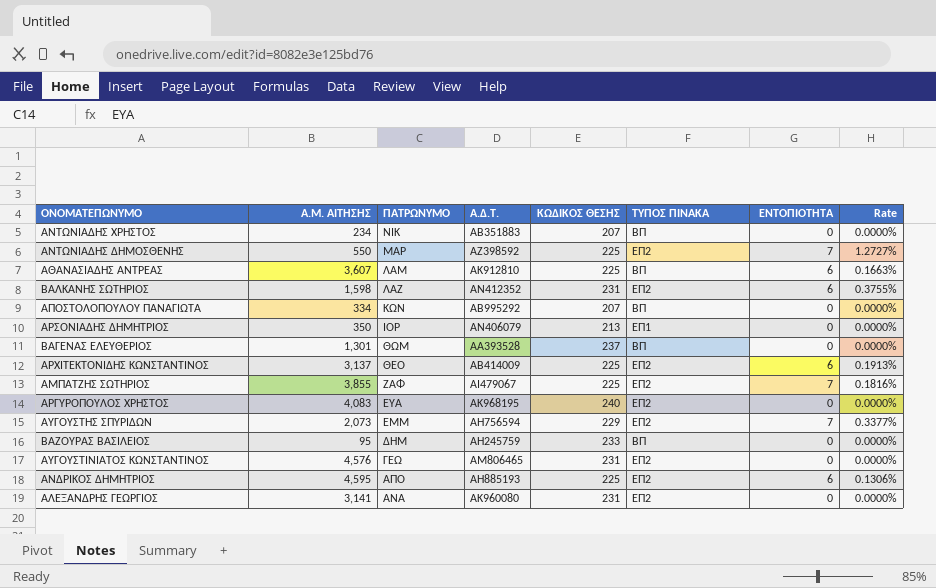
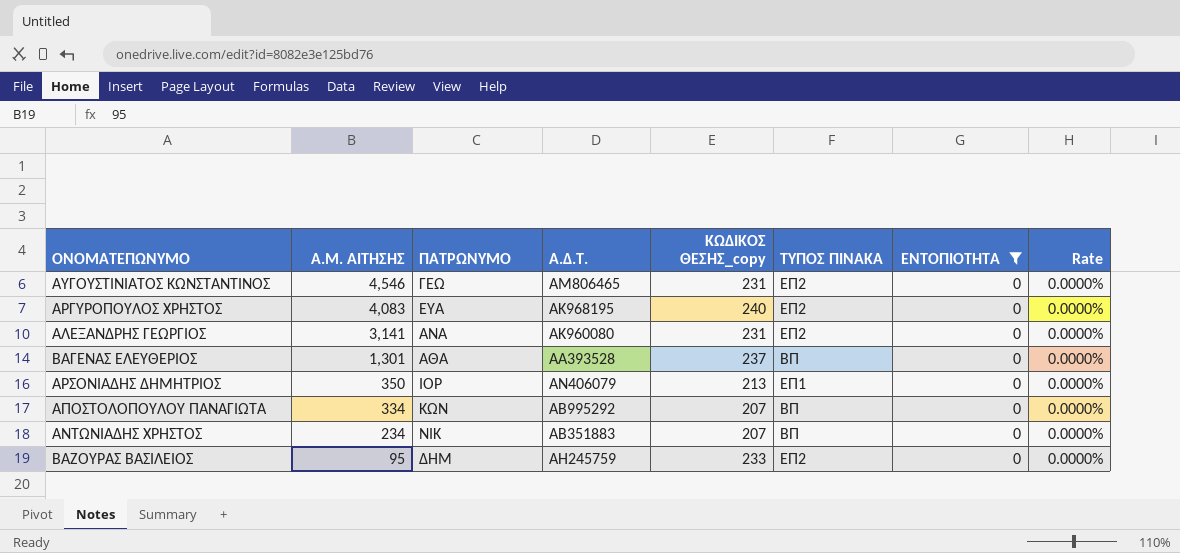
filter: none -> ΕΝΤΟΠΙΟΤΗΤΑ = 0
row order: ΠΑΤΡΩΝΥΜΟ descending -> Α.Μ. ΑΙΤΗΣΗΣ descending
column name: ΚΩΔΙΚΟΣ ΘΕΣΗΣ -> ΚΩΔΙΚΟΣ ΘΕΣΗΣ_copy
ΑΥΓΟΥΣΤΙΝΙΑΤΟΣ ΚΩΝΣΤΑΝΤΙΝΟΣ | Α.Μ. ΑΙΤΗΣΗΣ: 4,576 -> 4,546
ΒΑΓΕΝΑΣ ΕΛΕΥΘΕΡΙΟΣ | ΠΑΤΡΩΝΥΜΟ: ΘΩΜ -> ΑΘΑ
ΒΑΖΟΥΡΑΣ ΒΑΣΙΛΕΙΟΣ | ΤΥΠΟΣ ΠΙΝΑΚΑ: ΒΠ -> ΕΠ2

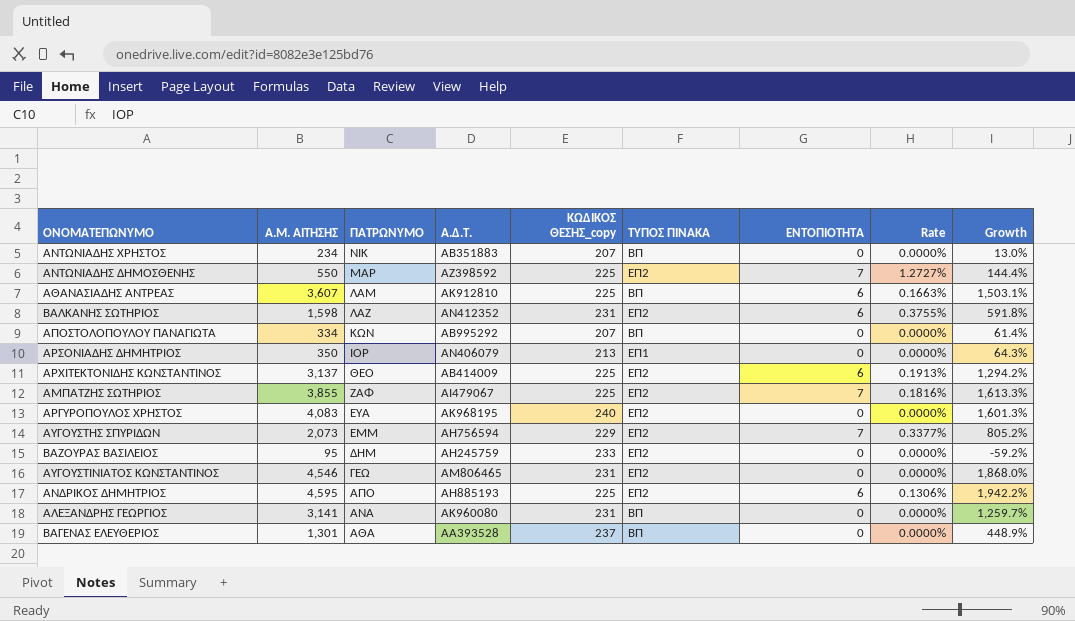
filter: ΕΝΤΟΠΙΟΤΗΤΑ = 0 -> none
row order: Α.Μ. ΑΙΤΗΣΗΣ descending -> ΠΑΤΡΩΝΥΜΟ descending
column Growth | formula: none -> ([Α.Μ. ΑΙΤΗΣΗΣ] - [ΚΩΔΙΚΟΣ ΘΕΣΗΣ_copy]) / [ΚΩΔΙΚΟΣ ΘΕΣΗΣ_copy]
ΑΛΕΞΑΝΔΡΗΣ ΓΕΩΡΓΙΟΣ | ΤΥΠΟΣ ΠΙΝΑΚΑ: ΕΠ2 -> ΒΠ

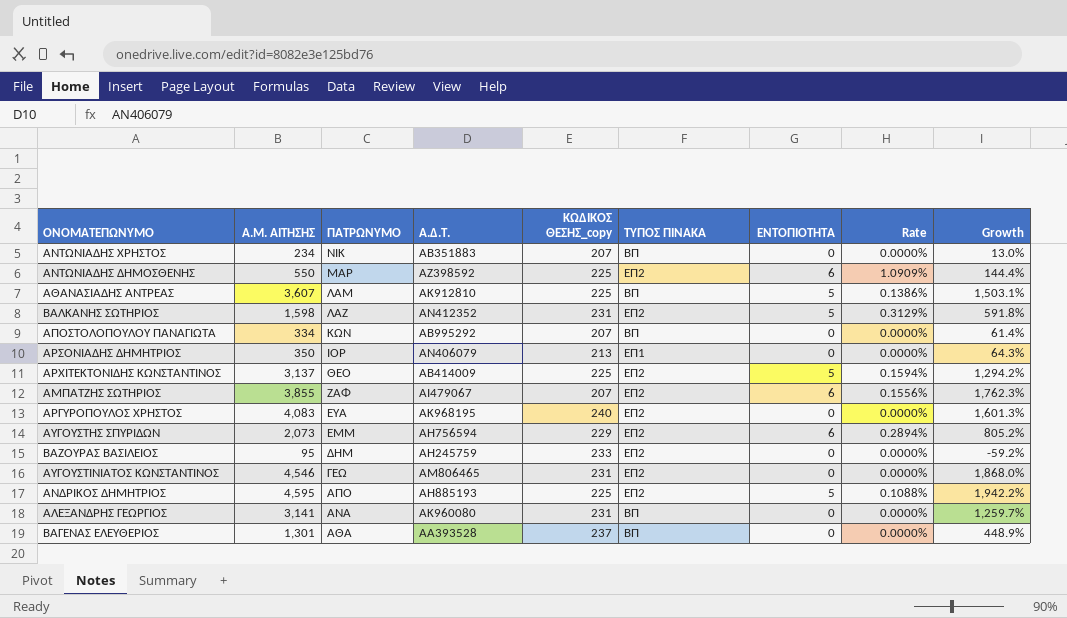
ΑΝΤΩΝΙΑΔΗΣ ΔΗΜΟΣΘΕΝΗΣ | ΕΝΤΟΠΙΟΤΗΤΑ: 7 -> 6
ΑΝΤΩΝΙΑΔΗΣ ΔΗΜΟΣΘΕΝΗΣ | Rate: 1.2727% -> 1.0909%
ΑΘΑΝΑΣΙΑΔΗΣ ΑΝΤΡΕΑΣ | ΕΝΤΟΠΙΟΤΗΤΑ: 6 -> 5
ΑΘΑΝΑΣΙΑΔΗΣ ΑΝΤΡΕΑΣ | Rate: 0.1663% -> 0.1386%
ΒΑΛΚΑΝΗΣ ΣΩΤΗΡΙΟΣ | ΕΝΤΟΠΙΟΤΗΤΑ: 6 -> 5
ΒΑΛΚΑΝΗΣ ΣΩΤΗΡΙΟΣ | Rate: 0.3755% -> 0.3129%
ΑΡΧΙΤΕΚΤΟΝΙΔΗΣ ΚΩΝΣΤΑΝΤΙΝΟΣ | ΕΝΤΟΠΙΟΤΗΤΑ: 6 -> 5
ΑΡΧΙΤΕΚΤΟΝΙΔΗΣ ΚΩΝΣΤΑΝΤΙΝΟΣ | Rate: 0.1913% -> 0.1594%
ΑΜΠΑΤΖΗΣ ΣΩΤΗΡΙΟΣ | ΚΩΔΙΚΟΣ ΘΕΣΗΣ_copy: 225 -> 207
ΑΜΠΑΤΖΗΣ ΣΩΤΗΡΙΟΣ | ΕΝΤΟΠΙΟΤΗΤΑ: 7 -> 6
ΑΜΠΑΤΖΗΣ ΣΩΤΗΡΙΟΣ | Rate: 0.1816% -> 0.1556%
ΑΜΠΑΤΖΗΣ ΣΩΤΗΡΙΟΣ | Growth: 1,613.3% -> 1,762.3%
ΑΥΓΟΥΣΤΗΣ ΣΠΥΡΙΔΩΝ | ΕΝΤΟΠΙΟΤΗΤΑ: 7 -> 6
ΑΥΓΟΥΣΤΗΣ ΣΠΥΡΙΔΩΝ | Rate: 0.3377% -> 0.2894%
ΑΝΔΡΙΚΟΣ ΔΗΜΗΤΡΙΟΣ | ΕΝΤΟΠΙΟΤΗΤΑ: 6 -> 5
ΑΝΔΡΙΚΟΣ ΔΗΜΗΤΡΙΟΣ | Rate: 0.1306% -> 0.1088%

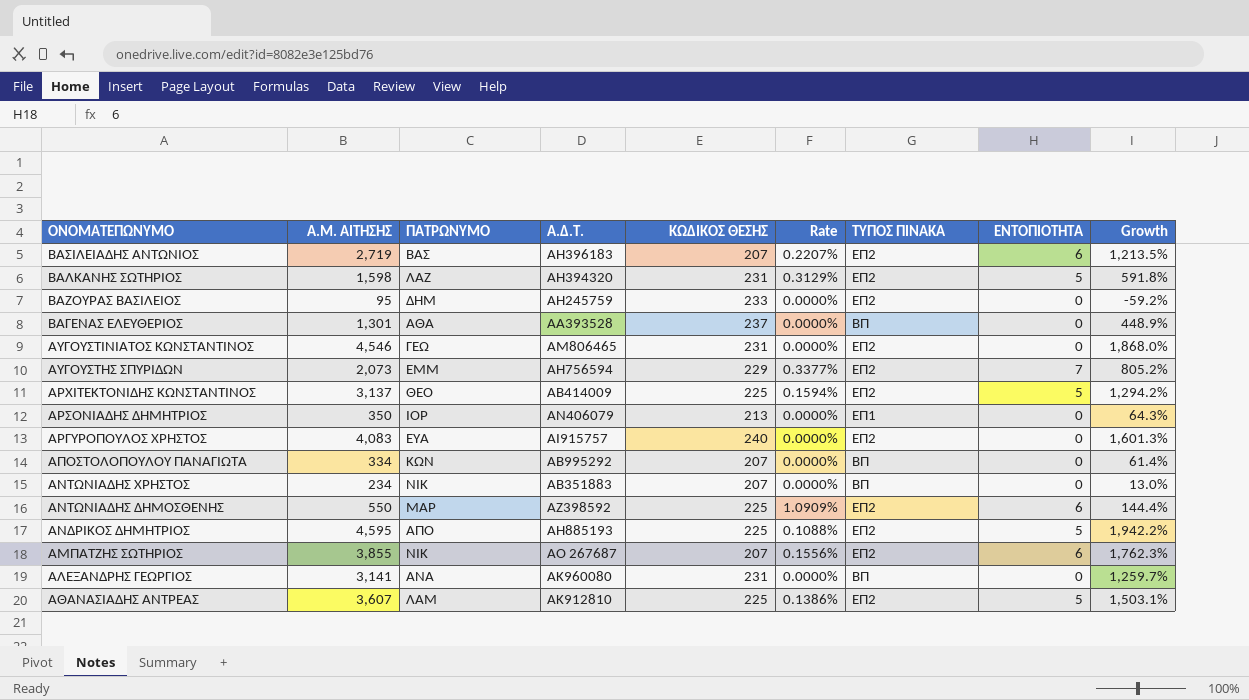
row order: ΠΑΤΡΩΝΥΜΟ descending -> ΟΝΟΜΑΤΕΠΩΝΥΜΟ descending
column name: ΚΩΔΙΚΟΣ ΘΕΣΗΣ_copy -> ΚΩΔΙΚΟΣ ΘΕΣΗΣ
column Rate | position: 8 -> 6
row ΒΑΣΙΛΕΙΑΔΗΣ ΑΝΤΩΝΙΟΣ: none -> 2,719 | ΒΑΣ | ΑΗ396183 | 207 | 0.2207% | ΕΠ2 | 6 | 1,213.5%
ΒΑΛΚΑΝΗΣ ΣΩΤΗΡΙΟΣ | Α.Δ.Τ.: ΑΝ412352 -> ΑΗ394320
ΑΥΓΟΥΣΤΗΣ ΣΠΥΡΙΔΩΝ | Rate: 0.2894% -> 0.3377%
ΑΥΓΟΥΣΤΗΣ ΣΠΥΡΙΔΩΝ | ΕΝΤΟΠΙΟΤΗΤΑ: 6 -> 7
ΑΡΓΥΡΟΠΟΥΛΟΣ ΧΡΗΣΤΟΣ | Α.Δ.Τ.: ΑΚ968195 -> ΑΙ915757
ΑΜΠΑΤΖΗΣ ΣΩΤΗΡΙΟΣ | ΠΑΤΡΩΝΥΜΟ: ΖΑΦ -> ΝΙΚ
ΑΜΠΑΤΖΗΣ ΣΩΤΗΡΙΟΣ | Α.Δ.Τ.: ΑΙ479067 -> ΑΟ 267687
ΑΘΑΝΑΣΙΑΔΗΣ ΑΝΤΡΕΑΣ | ΤΥΠΟΣ ΠΙΝΑΚΑ: ΒΠ -> ΕΠ2

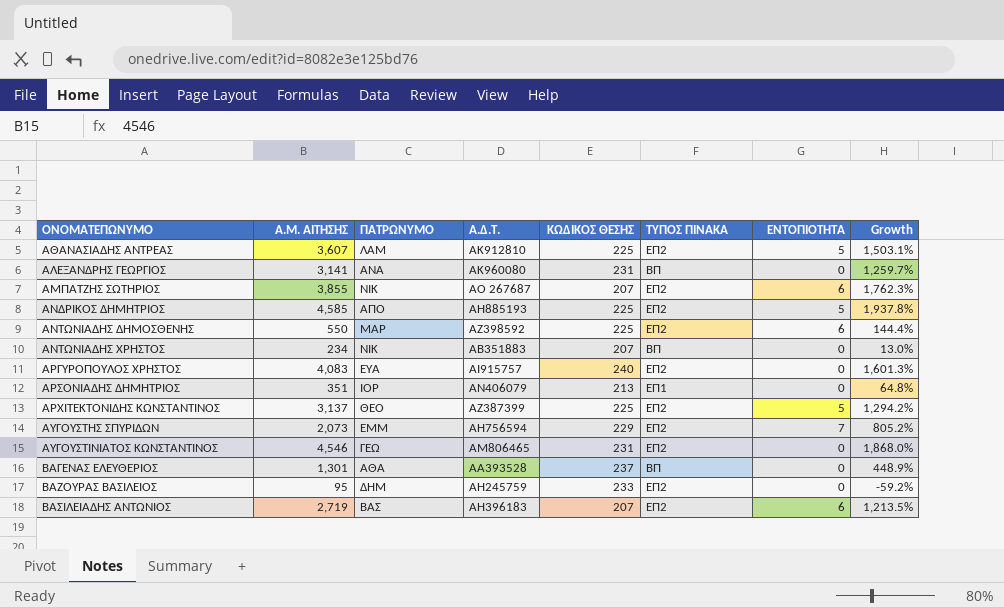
row order: ΟΝΟΜΑΤΕΠΩΝΥΜΟ descending -> ΟΝΟΜΑΤΕΠΩΝΥΜΟ ascending
column Rate | formula: [ΕΝΤΟΠΙΟΤΗΤΑ] / [Α.Μ. ΑΙΤΗΣΗΣ] -> none
row ΒΑΛΚΑΝΗΣ ΣΩΤΗΡΙΟΣ: 1,598 | ΛΑΖ | ΑΗ394320 | 231 | 0.3129% | ΕΠ2 | 5 | 591.8% -> none
row ΑΠΟΣΤΟΛΟΠΟΥΛΟΥ ΠΑΝΑΓΙΩΤΑ: 334 | ΚΩΝ | ΑΒ995292 | 207 | 0.0000% | ΒΠ | 0 | 61.4% -> none
ΑΝΔΡΙΚΟΣ ΔΗΜΗΤΡΙΟΣ | Α.Μ. ΑΙΤΗΣΗΣ: 4,595 -> 4,585
ΑΝΔΡΙΚΟΣ ΔΗΜΗΤΡΙΟΣ | Growth: 1,942.2% -> 1,937.8%
ΑΡΣΟΝΙΑΔΗΣ ΔΗΜΗΤΡΙΟΣ | Α.Μ. ΑΙΤΗΣΗΣ: 350 -> 351
ΑΡΣΟΝΙΑΔΗΣ ΔΗΜΗΤΡΙΟΣ | Growth: 64.3% -> 64.8%
ΑΡΧΙΤΕΚΤΟΝΙΔΗΣ ΚΩΝΣΤΑΝΤΙΝΟΣ | Α.Δ.Τ.: ΑΒ414009 -> ΑΖ387399

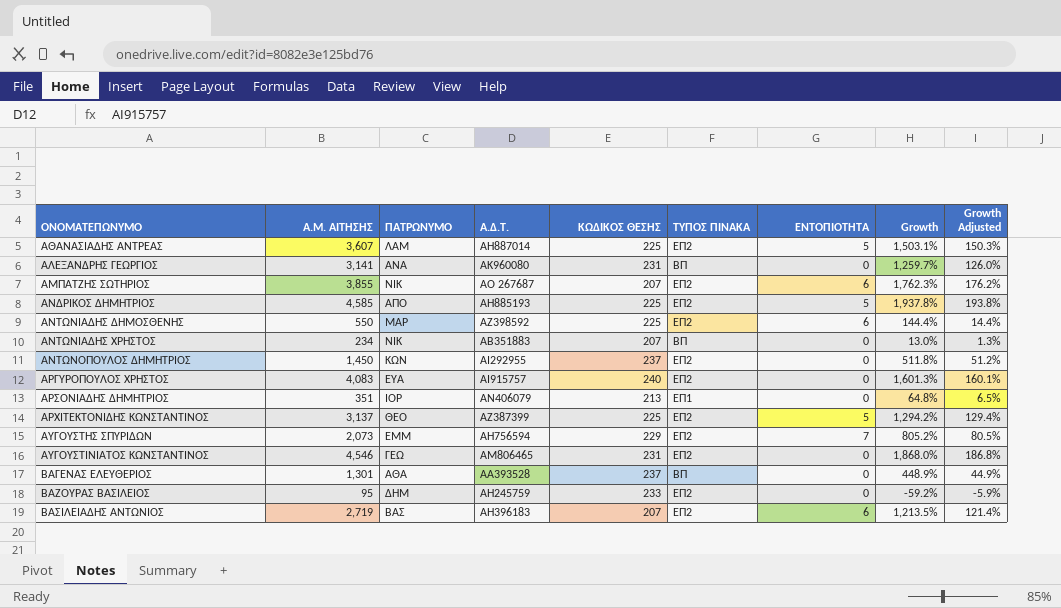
column Growth Adjusted | formula: none -> [Growth] * 0.1
ΑΘΑΝΑΣΙΑΔΗΣ ΑΝΤΡΕΑΣ | Α.Δ.Τ.: ΑΚ912810 -> ΑΗ887014
row ΑΝΤΩΝΟΠΟΥΛΟΣ ΔΗΜΗΤΡΙΟΣ: none -> 1,450 | ΚΩΝ | ΑΙ292955 | 237 | ΕΠ2 | 0 | 511.8% | 51.2%

